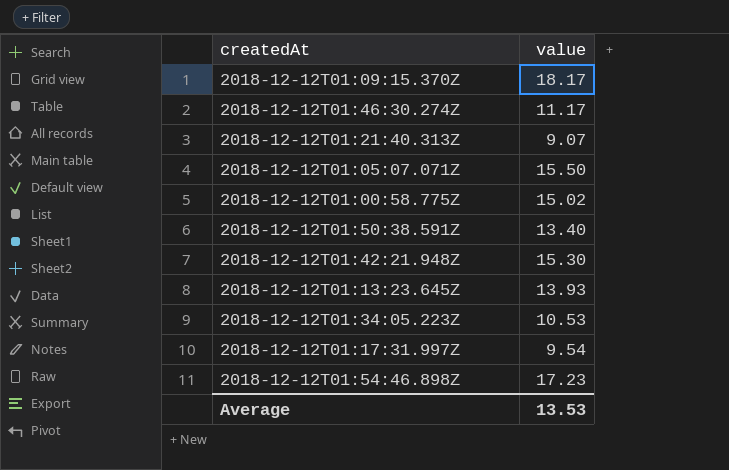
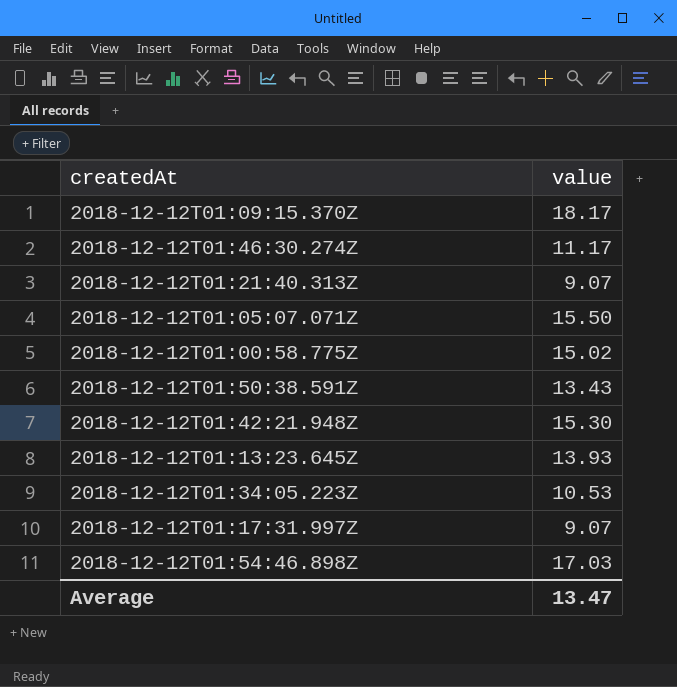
2018-12-12T01:50:38.591Z | value: 13.40 -> 13.43
2018-12-12T01:17:31.997Z | value: 9.54 -> 9.07
2018-12-12T01:54:46.898Z | value: 17.23 -> 17.03
Average | value: 13.53 -> 13.47

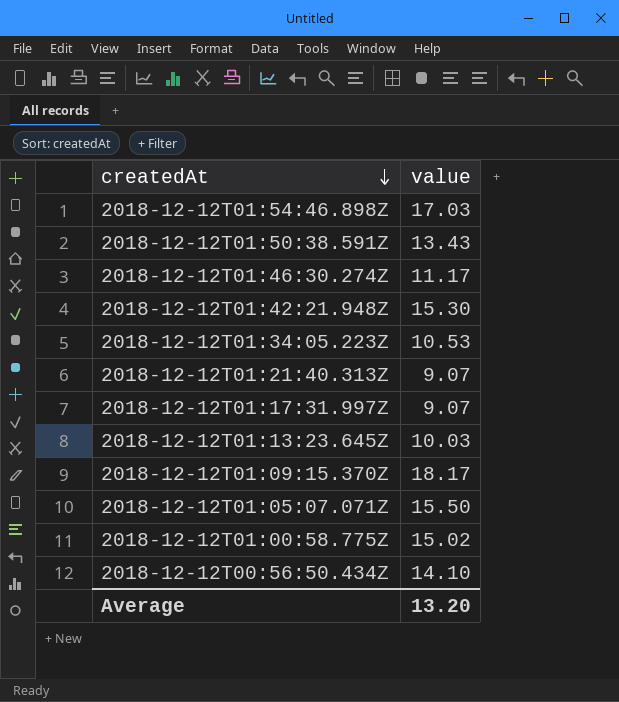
row order: none -> createdAt descending
2018-12-12T01:13:23.645Z | value: 13.93 -> 10.03
row 2018-12-12T00:56:50.434Z: none -> 14.10
Average | value: 13.47 -> 13.20

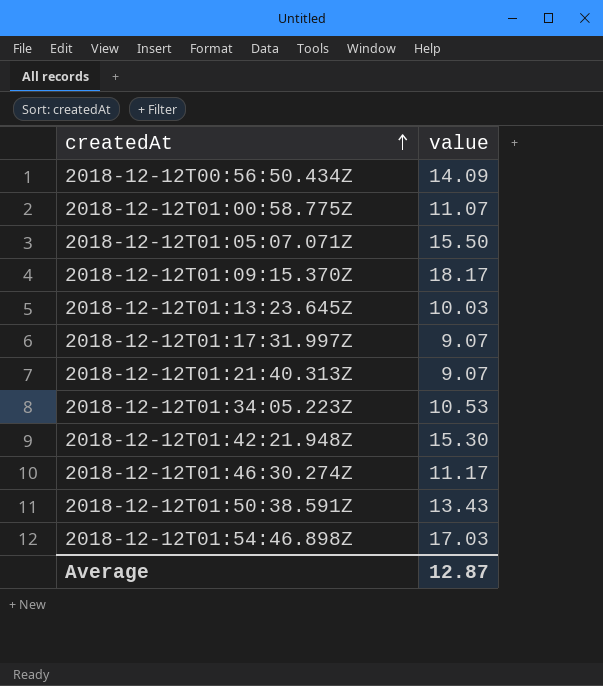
row order: createdAt descending -> createdAt ascending
2018-12-12T00:56:50.434Z | value: 14.10 -> 14.09
2018-12-12T01:00:58.775Z | value: 15.02 -> 11.07
Average | value: 13.20 -> 12.87

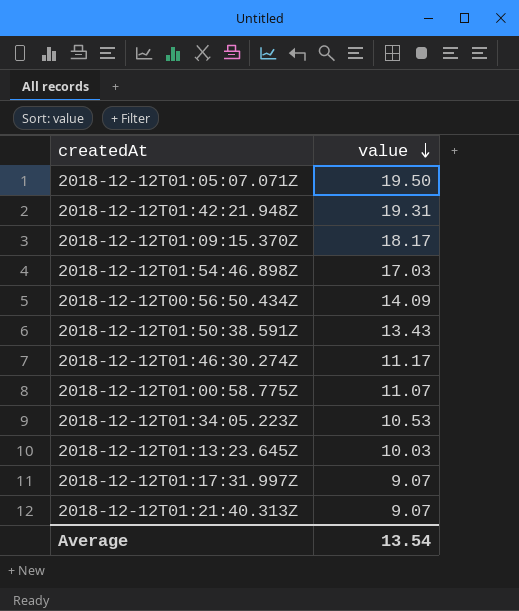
row order: createdAt ascending -> value descending
2018-12-12T01:05:07.071Z | value: 15.50 -> 19.50
2018-12-12T01:42:21.948Z | value: 15.30 -> 19.31
Average | value: 12.87 -> 13.54

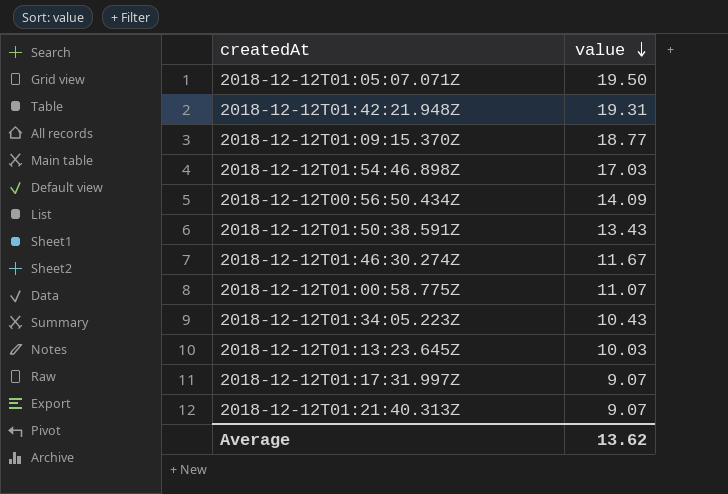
2018-12-12T01:09:15.370Z | value: 18.17 -> 18.77
2018-12-12T01:46:30.274Z | value: 11.17 -> 11.67
2018-12-12T01:34:05.223Z | value: 10.53 -> 10.43
Average | value: 13.54 -> 13.62

